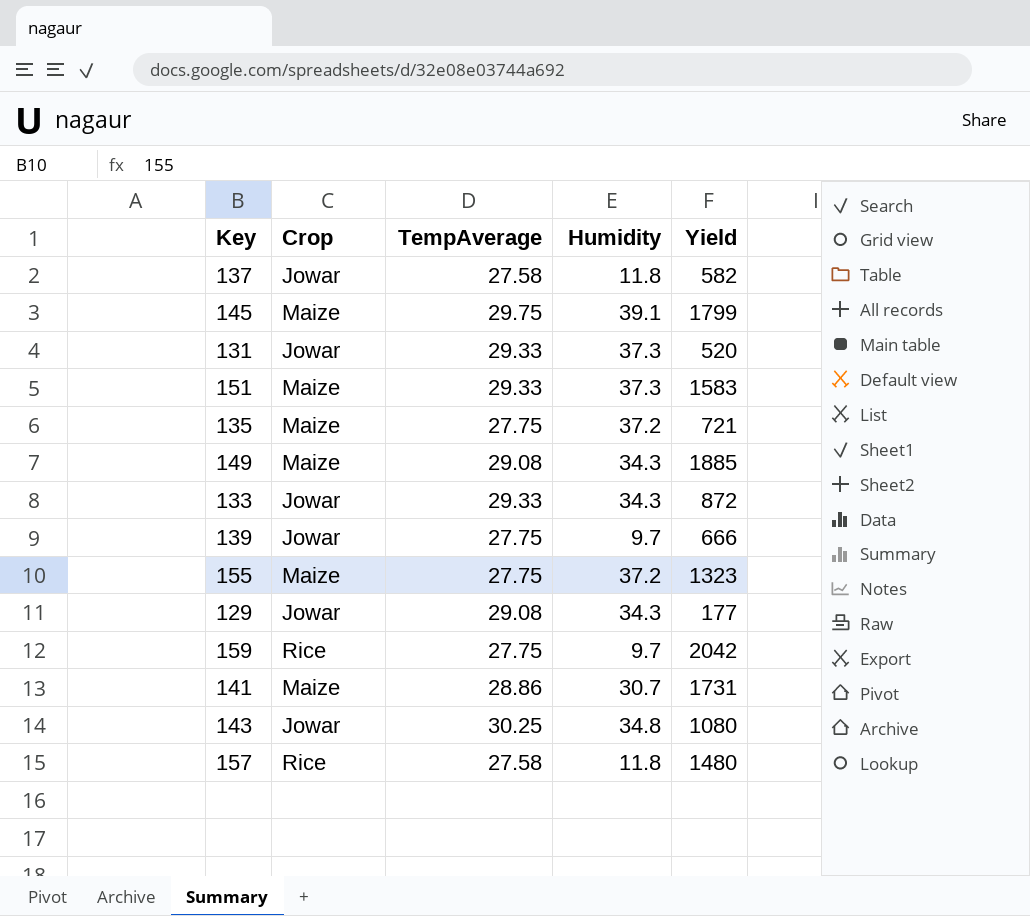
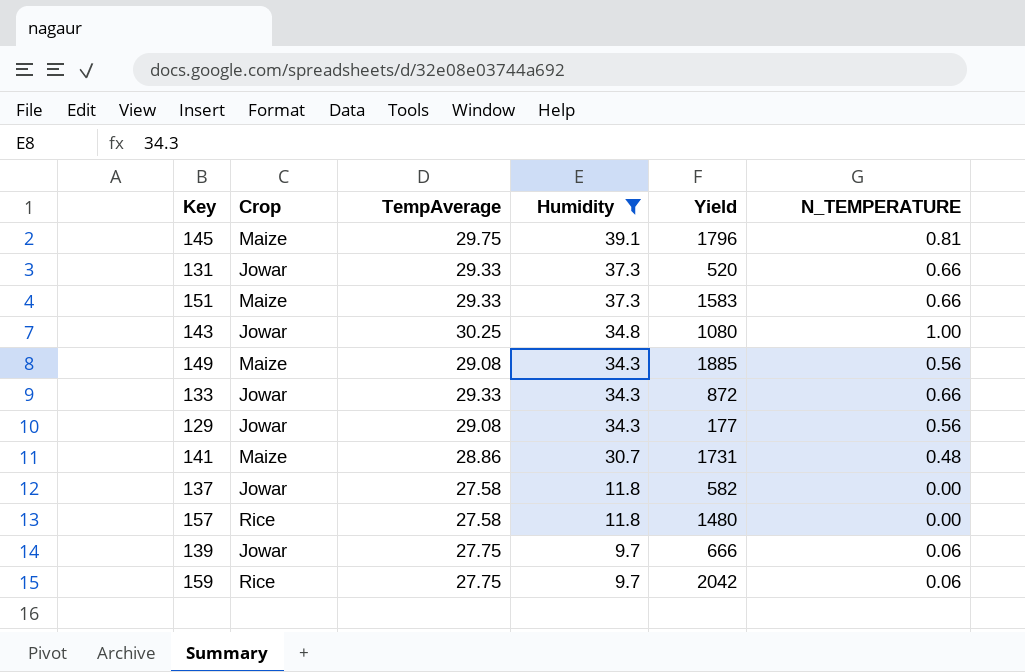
filter: none -> Humidity != 37.2
row order: none -> Humidity descending
column N_TEMPERATURE | position: none -> 6
145 | Yield: 1799 -> 1796

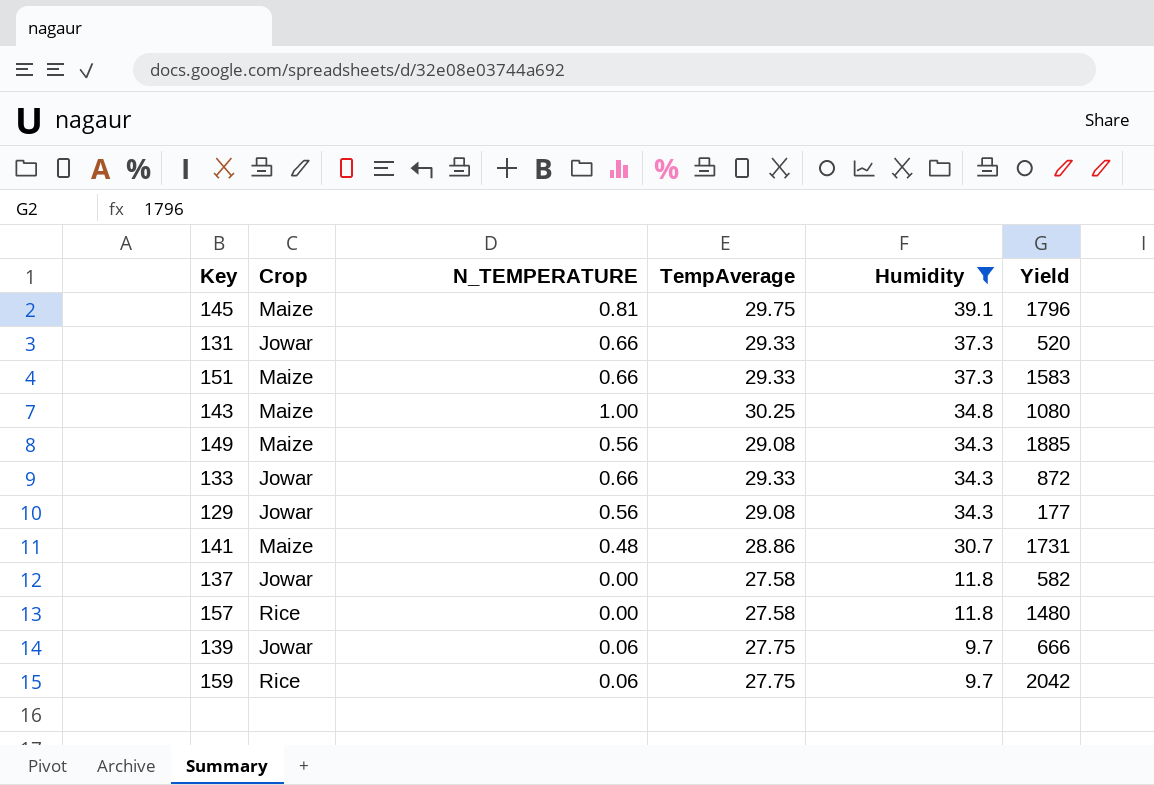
column N_TEMPERATURE | position: 6 -> 3
143 | Crop: Jowar -> Maize

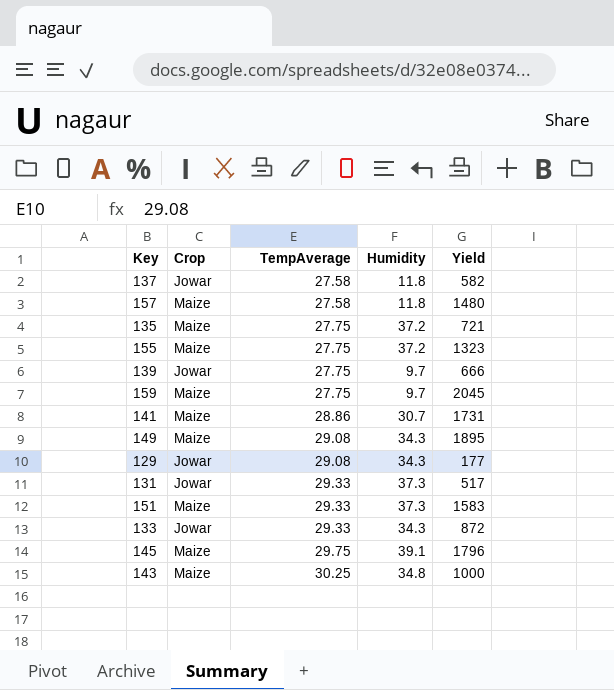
filter: Humidity != 37.2 -> none
row order: Humidity descending -> TempAverage ascending
column N_TEMPERATURE | position: 3 -> none
157 | Crop: Rice -> Maize
159 | Crop: Rice -> Maize
159 | Yield: 2042 -> 2045
149 | Yield: 1885 -> 1895
131 | Yield: 520 -> 517
143 | Yield: 1080 -> 1000

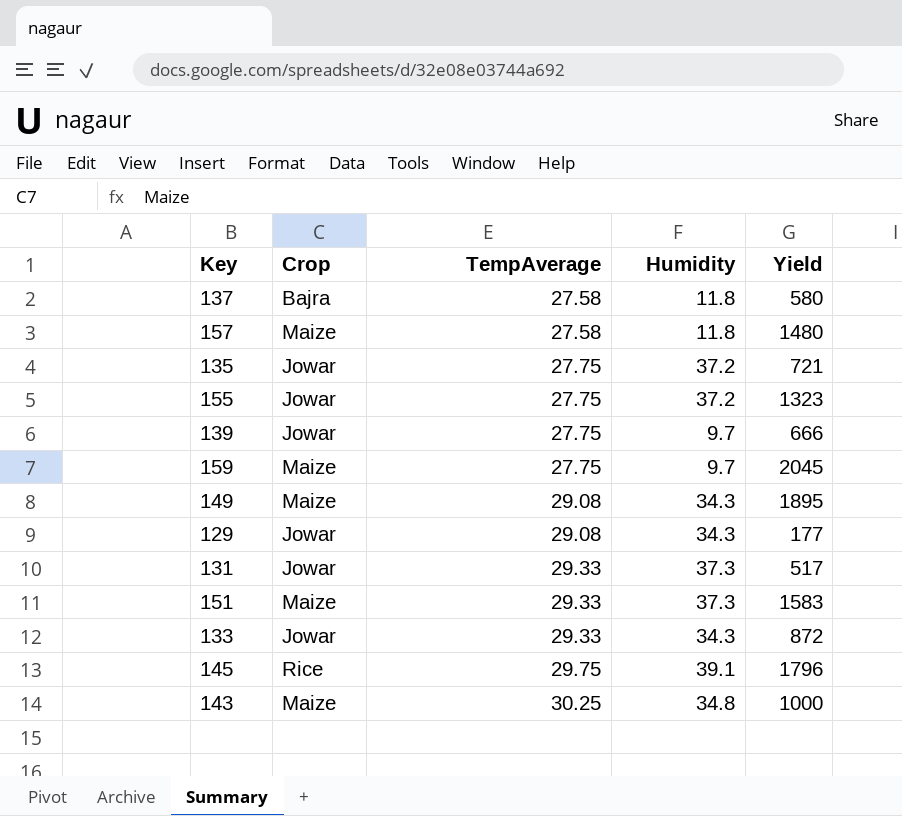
row 141: Maize | 28.86 | 30.7 | 1731 -> none
137 | Crop: Jowar -> Bajra
137 | Yield: 582 -> 580
135 | Crop: Maize -> Jowar
155 | Crop: Maize -> Jowar
145 | Crop: Maize -> Rice

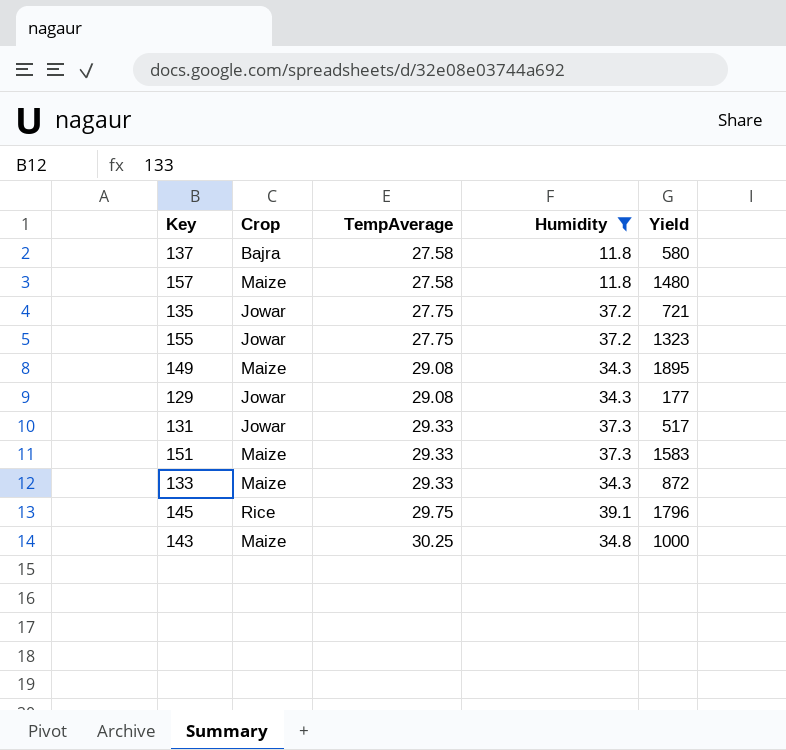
filter: none -> Humidity != 9.7
133 | Crop: Jowar -> Maize

